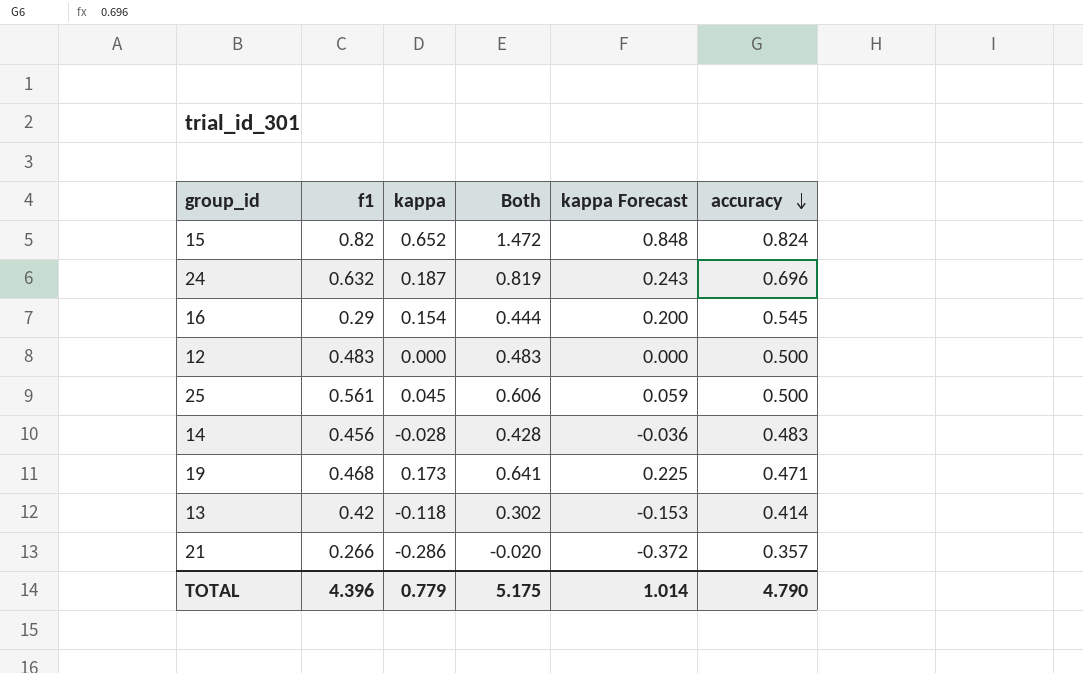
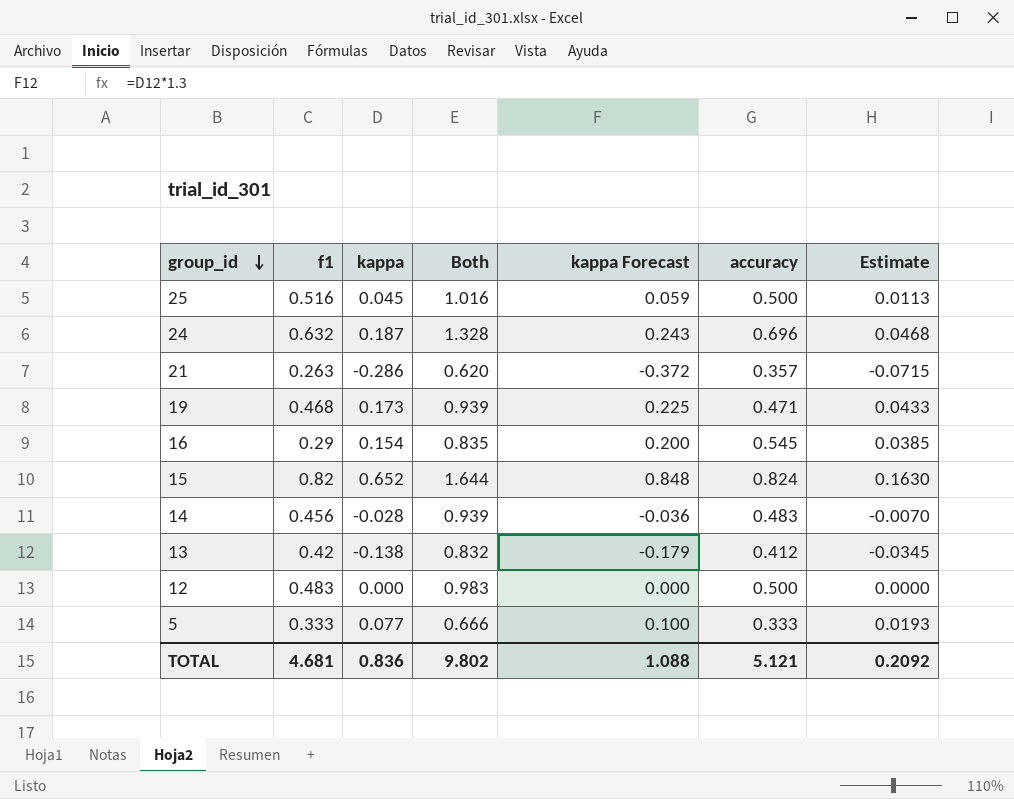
row order: accuracy descending -> group_id descending
column Both | formula: [f1] + [kappa] -> [f1] + [accuracy]
column Estimate | formula: none -> [kappa] * 0.25
25 | f1: 0.561 -> 0.516
21 | f1: 0.266 -> 0.263
13 | kappa: -0.118 -> -0.138
13 | kappa Forecast: -0.153 -> -0.179
13 | accuracy: 0.414 -> 0.412
row 5: none -> 0.333 | 0.077 | 0.666 | 0.100 | 0.333 | 0.0193
TOTAL | f1: 4.396 -> 4.681
TOTAL | kappa: 0.779 -> 0.836
TOTAL | Both: 5.175 -> 9.802
TOTAL | kappa Forecast: 1.014 -> 1.088
TOTAL | accuracy: 4.790 -> 5.121

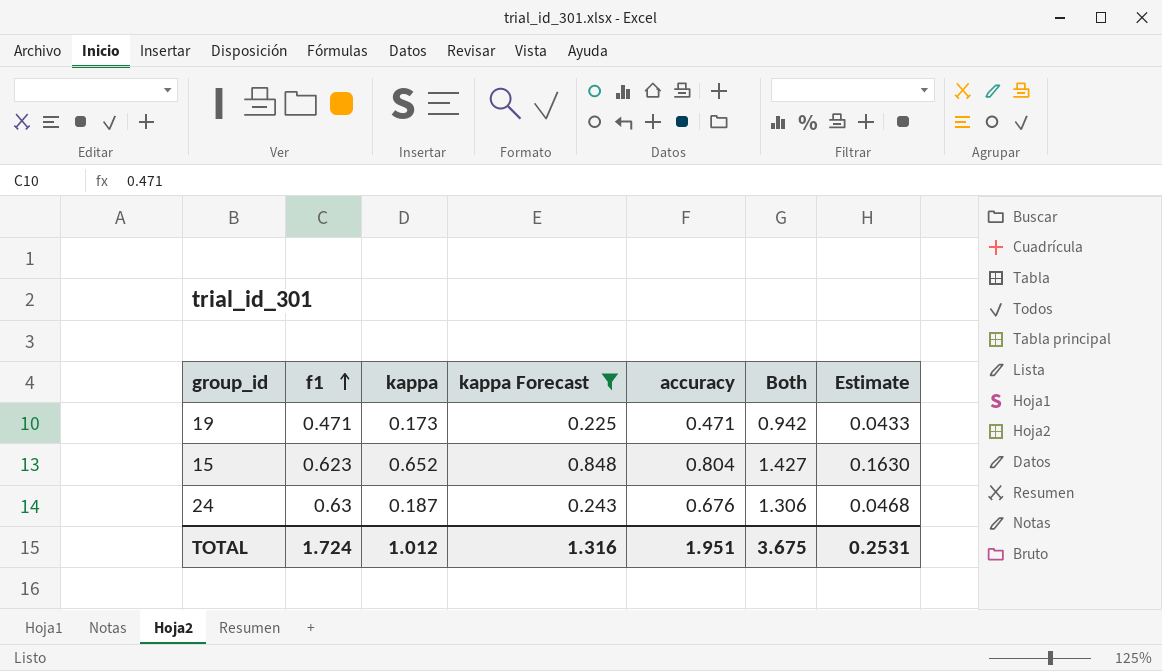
filter: none -> kappa Forecast >= 0.225
row order: group_id descending -> f1 ascending
column Both | position: 4 -> 6
19 | f1: 0.468 -> 0.471
19 | Both: 0.939 -> 0.942
15 | f1: 0.82 -> 0.623
15 | accuracy: 0.824 -> 0.804
15 | Both: 1.644 -> 1.427
24 | f1: 0.632 -> 0.63
24 | accuracy: 0.696 -> 0.676
24 | Both: 1.328 -> 1.306
TOTAL | f1: 4.681 -> 1.724
TOTAL | kappa: 0.836 -> 1.012
TOTAL | kappa Forecast: 1.088 -> 1.316
TOTAL | accuracy: 5.121 -> 1.951
TOTAL | Both: 9.802 -> 3.675
TOTAL | Estimate: 0.2092 -> 0.2531

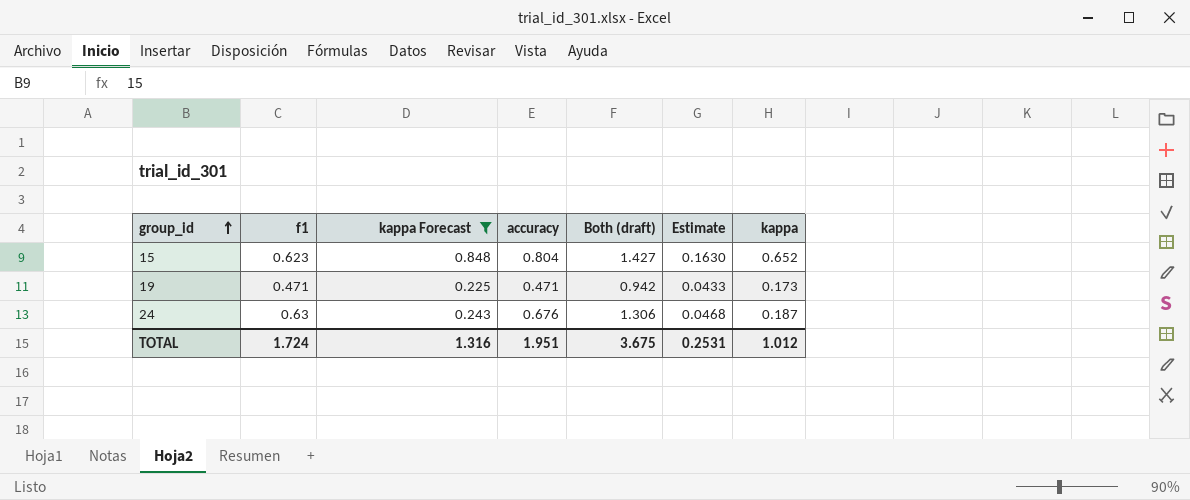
row order: f1 ascending -> group_id ascending
column name: Both -> Both (draft)
column kappa | position: 3 -> 7

